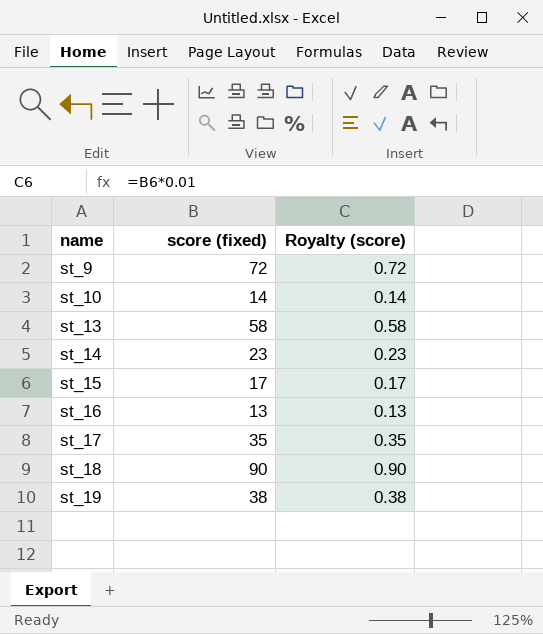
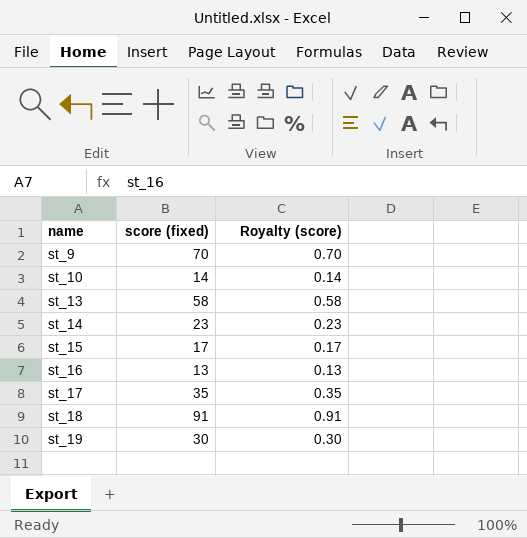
st_9 | score (fixed): 72 -> 70
st_9 | Royalty (score): 0.72 -> 0.70
st_18 | score (fixed): 90 -> 91
st_18 | Royalty (score): 0.90 -> 0.91
st_19 | score (fixed): 38 -> 30
st_19 | Royalty (score): 0.38 -> 0.30

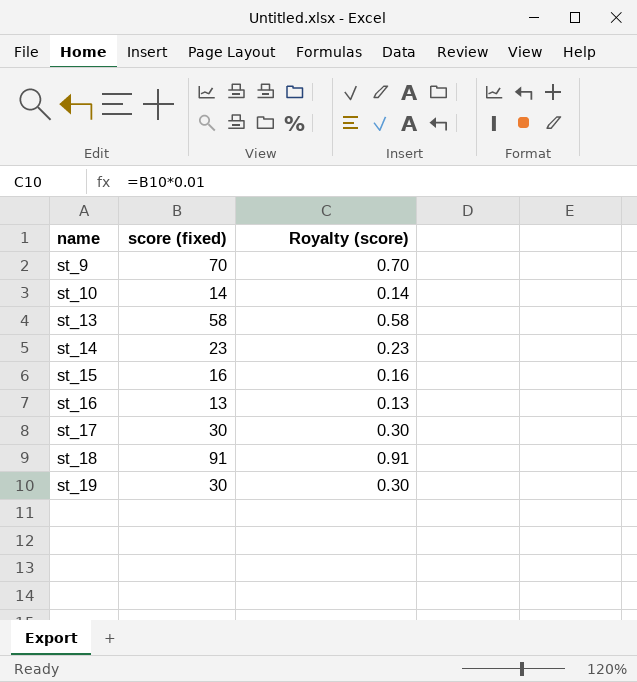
st_15 | score (fixed): 17 -> 16
st_15 | Royalty (score): 0.17 -> 0.16
st_17 | score (fixed): 35 -> 30
st_17 | Royalty (score): 0.35 -> 0.30

